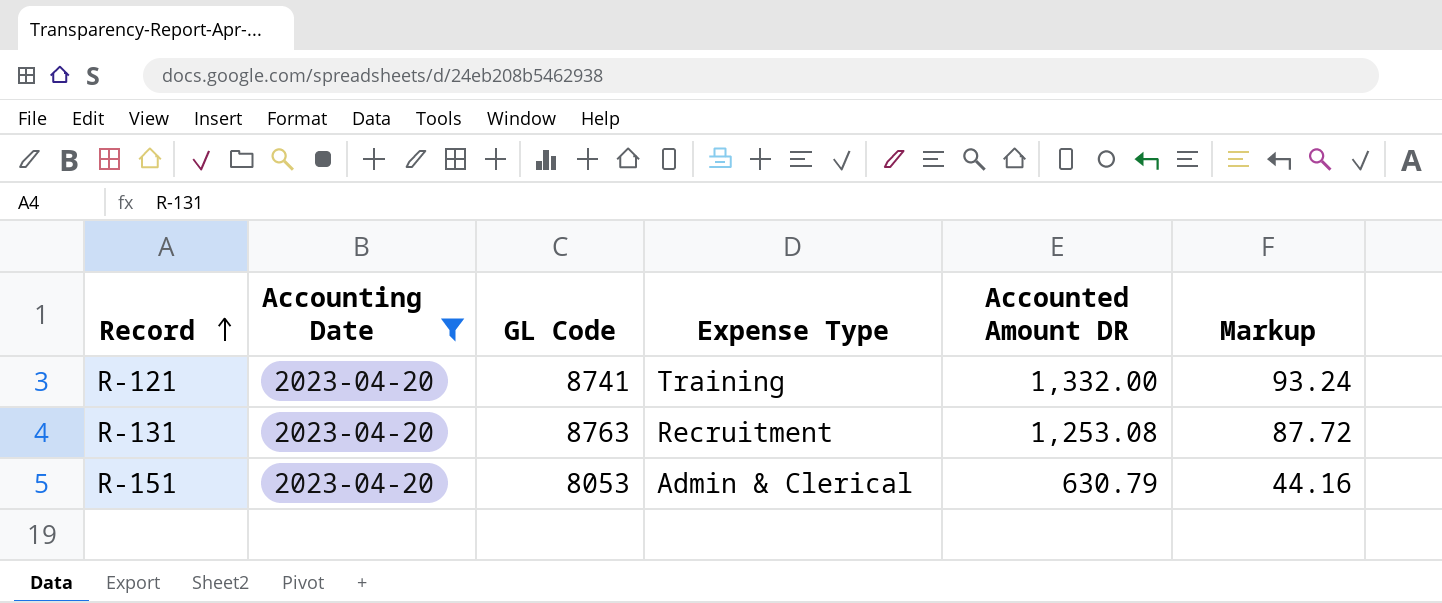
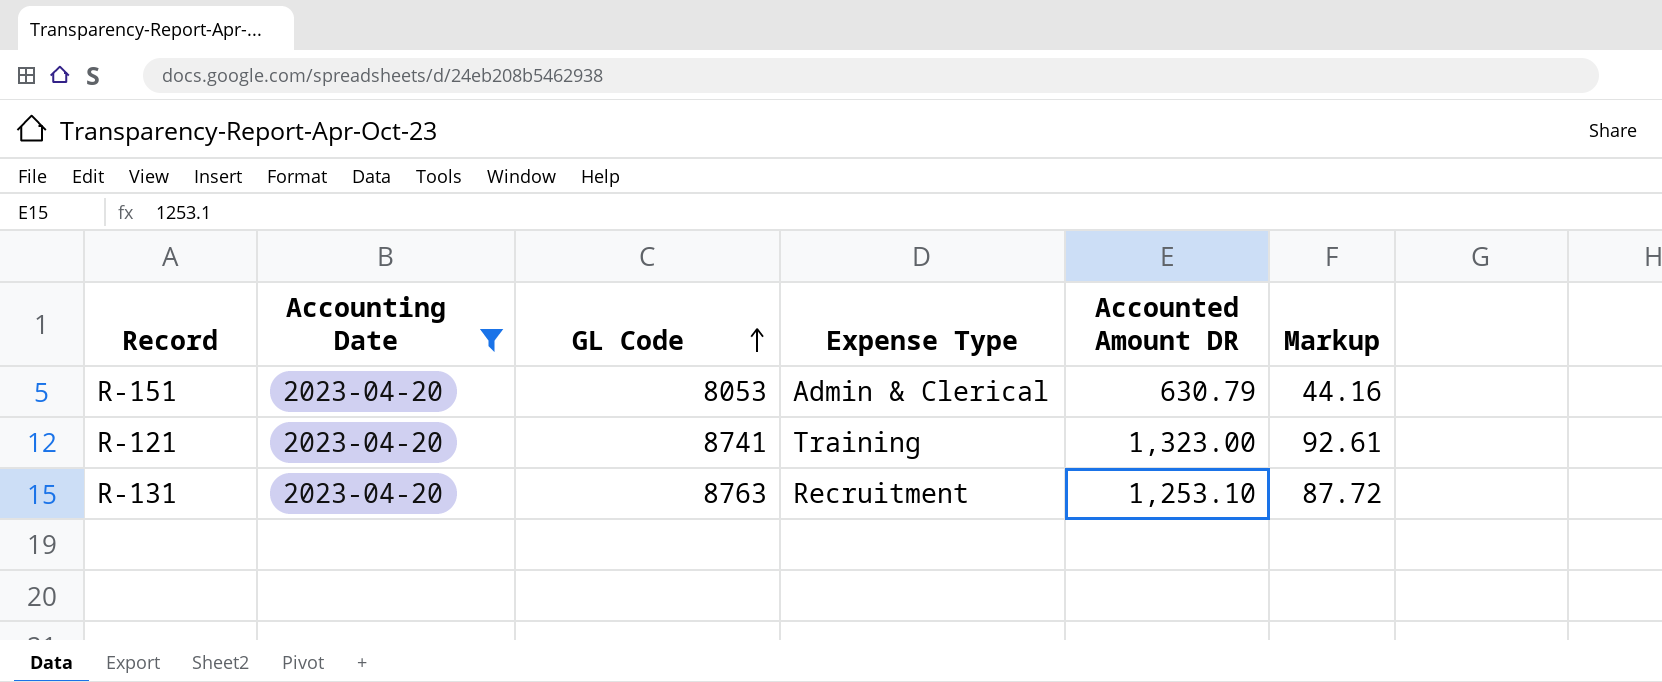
row order: Record ascending -> GL Code ascending
R-121 | Accounted Amount DR: 1,332.00 -> 1,323.00
R-121 | Markup: 93.24 -> 92.61
R-131 | Accounted Amount DR: 1,253.08 -> 1,253.10

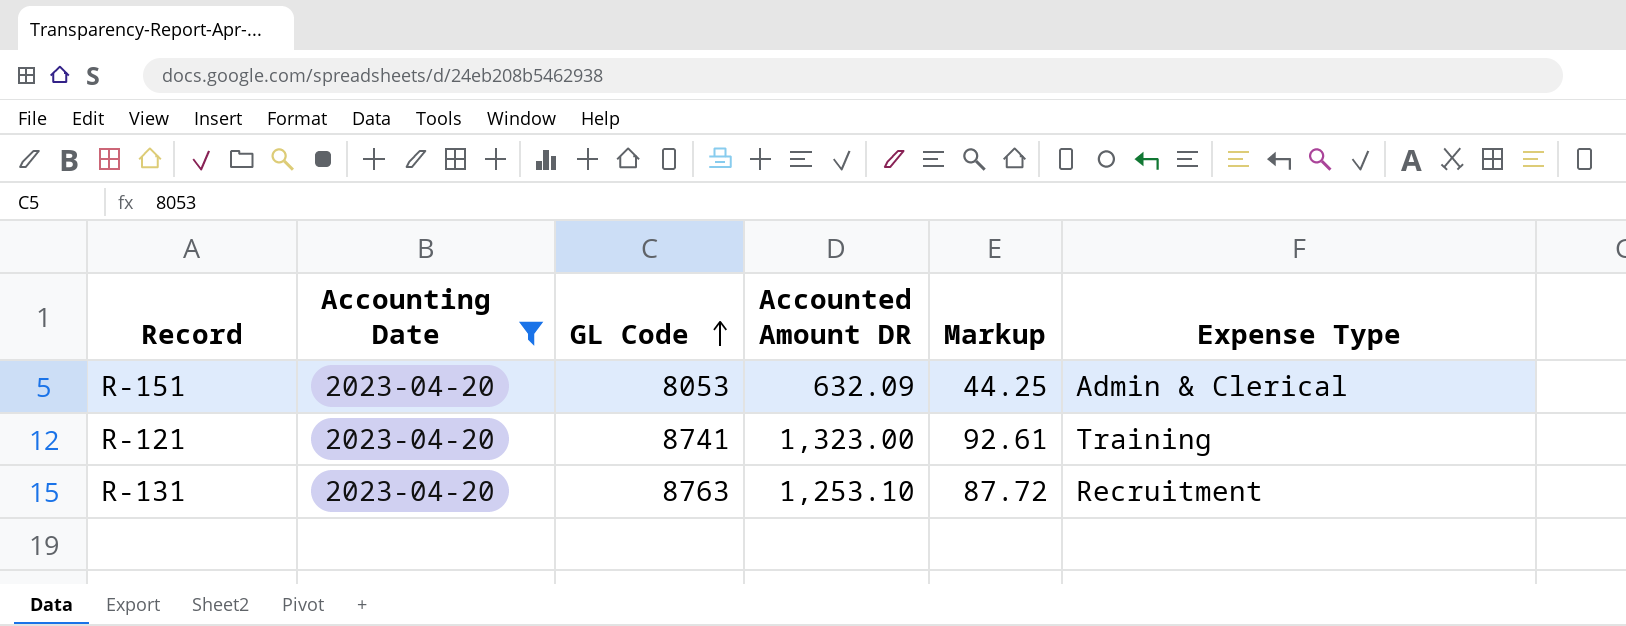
column Expense Type | position: 4 -> 6
R-151 | Accounted Amount DR: 630.79 -> 632.09
R-151 | Markup: 44.16 -> 44.25

